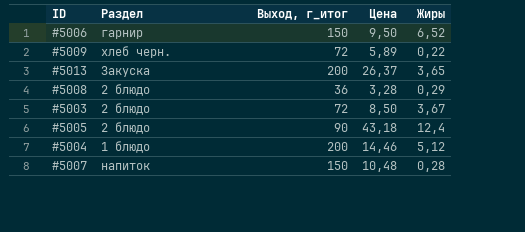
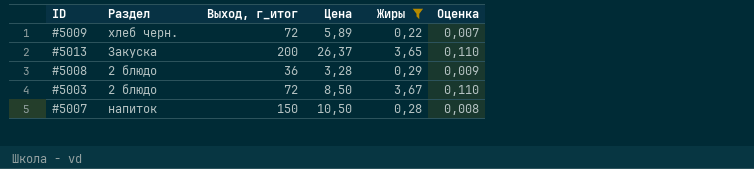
filter: none -> Жиры <= 3,67
column Оценка | formula: none -> [Жиры] * 0,03
#5007 | Цена: 10,48 -> 10,50

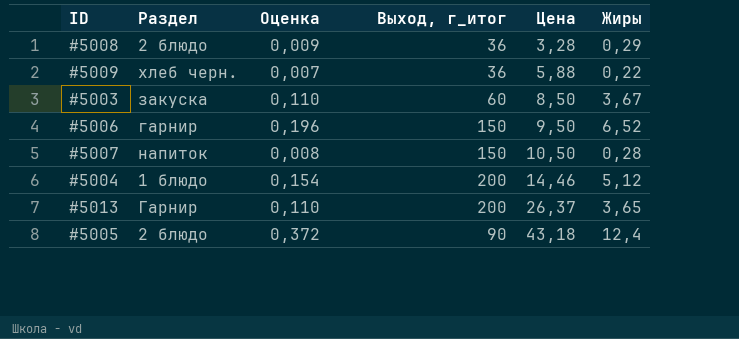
filter: Жиры <= 3,67 -> none
row order: none -> Цена ascending
column Оценка | position: 6 -> 3
#5009 | Выход, г_итог: 72 -> 36
#5009 | Цена: 5,89 -> 5,88
#5003 | Раздел: 2 блюдо -> закуска
#5003 | Выход, г_итог: 72 -> 60
#5013 | Раздел: Закуска -> Гарнир

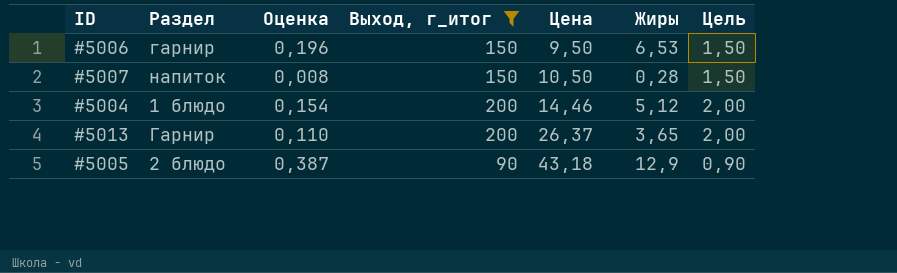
filter: none -> Выход, г_итог >= 90
column Цель | formula: none -> [Выход, г_итог] * 0,01
#5006 | Жиры: 6,52 -> 6,53
#5005 | Оценка: 0,372 -> 0,387
#5005 | Жиры: 12,4 -> 12,9

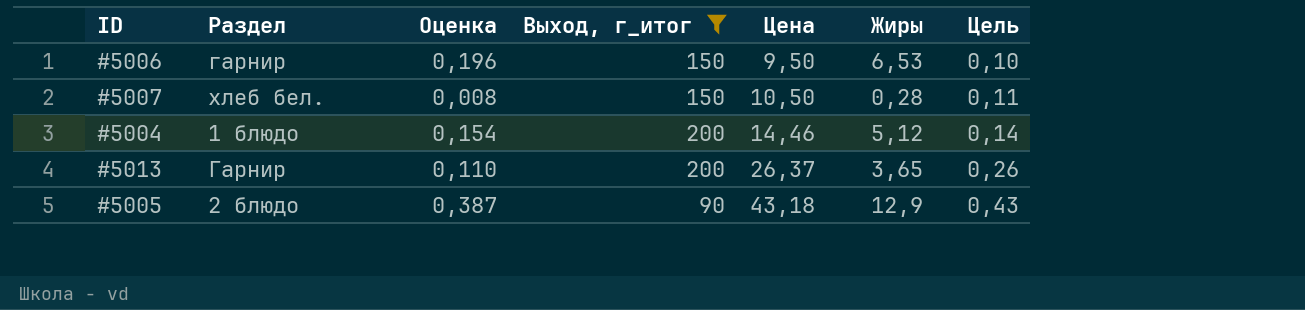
column Цель | formula: [Выход, г_итог] * 0,01 -> [Цена] * 0,01
#5007 | Раздел: напиток -> хлеб бел.

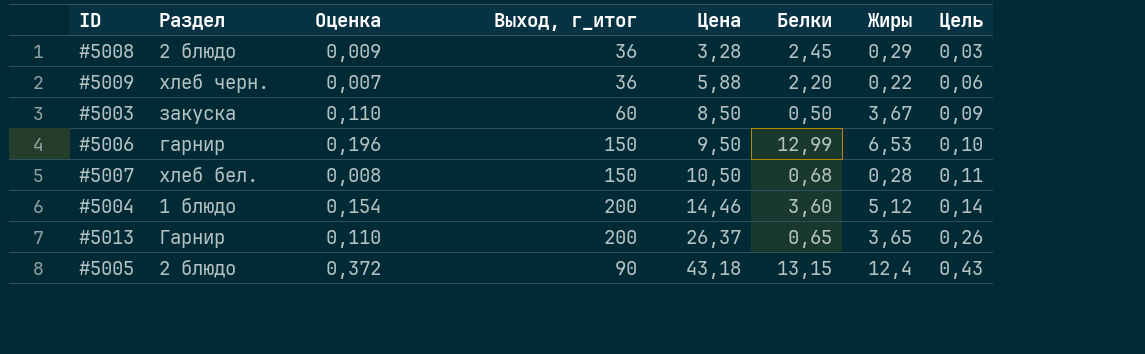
filter: Выход, г_итог >= 90 -> none
column Белки | position: none -> 6
#5005 | Оценка: 0,387 -> 0,372
#5005 | Жиры: 12,9 -> 12,4

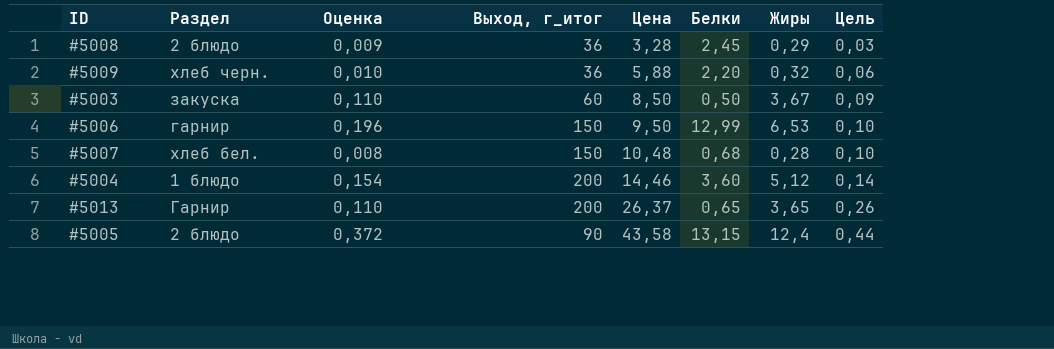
#5009 | Оценка: 0,007 -> 0,010
#5009 | Жиры: 0,22 -> 0,32
#5007 | Цена: 10,50 -> 10,48
#5007 | Цель: 0,11 -> 0,10
#5005 | Цена: 43,18 -> 43,58
#5005 | Цель: 0,43 -> 0,44

